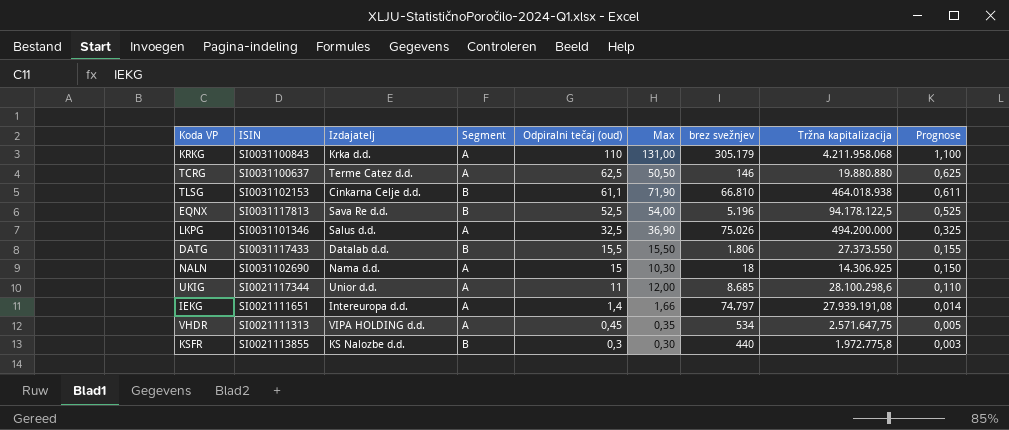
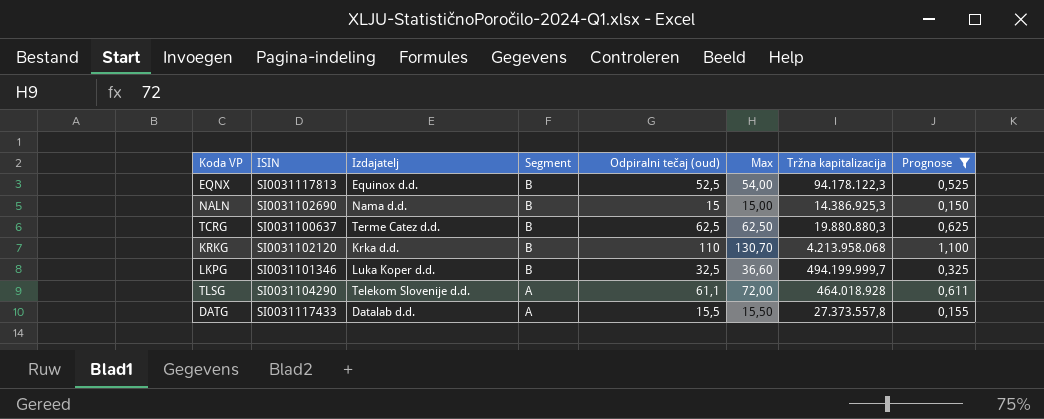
filter: none -> Prognose >= 0,150
row order: Odpiralni tečaj (oud) descending -> Segment descending
column brez svežnjev | position: 7 -> none
EQNX | Izdajatelj: Sava Re d.d. -> Equinox d.d.
EQNX | Tržna kapitalizacija: 94.178.122,5 -> 94.178.122,3
NALN | Segment: A -> B
NALN | Max: 10,30 -> 15,00
NALN | Tržna kapitalizacija: 14.306.925 -> 14.386.925,3
TCRG | Segment: A -> B
TCRG | Max: 50,50 -> 62,50
TCRG | Tržna kapitalizacija: 19.880.880 -> 19.880.880,3
KRKG | ISIN: SI0031100843 -> SI0031102120
KRKG | Segment: A -> B
KRKG | Max: 131,00 -> 130,70
KRKG | Tržna kapitalizacija: 4.211.958.068 -> 4.213.958.068
LKPG | Izdajatelj: Salus d.d. -> Luka Koper d.d.
LKPG | Segment: A -> B
LKPG | Max: 36,90 -> 36,60
LKPG | Tržna kapitalizacija: 494.200.000 -> 494.199.999,7
TLSG | ISIN: SI0031102153 -> SI0031104290
TLSG | Izdajatelj: Cinkarna Celje d.d. -> Telekom Slovenije d.d.
TLSG | Segment: B -> A
TLSG | Max: 71,90 -> 72,00
TLSG | Tržna kapitalizacija: 464.018.938 -> 464.018.928
DATG | Segment: B -> A
DATG | Tržna kapitalizacija: 27.373.550 -> 27.373.557,8

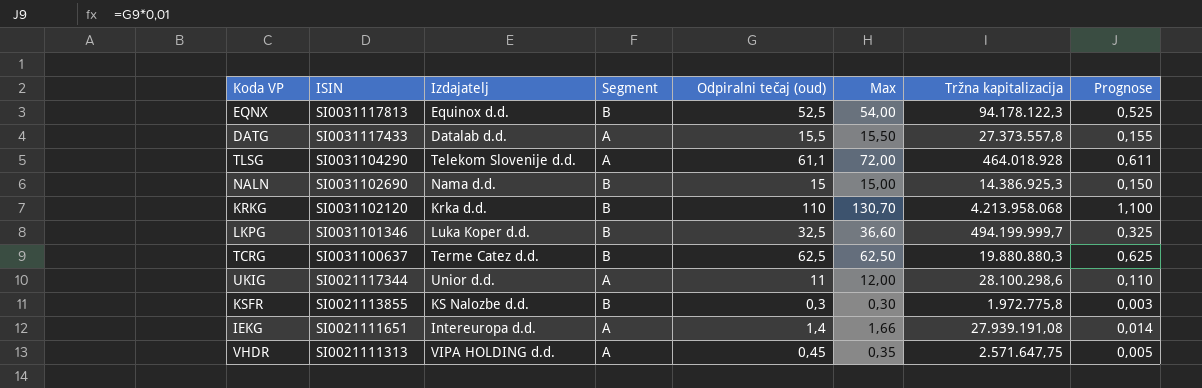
filter: Prognose >= 0,150 -> none
row order: Segment descending -> ISIN descending

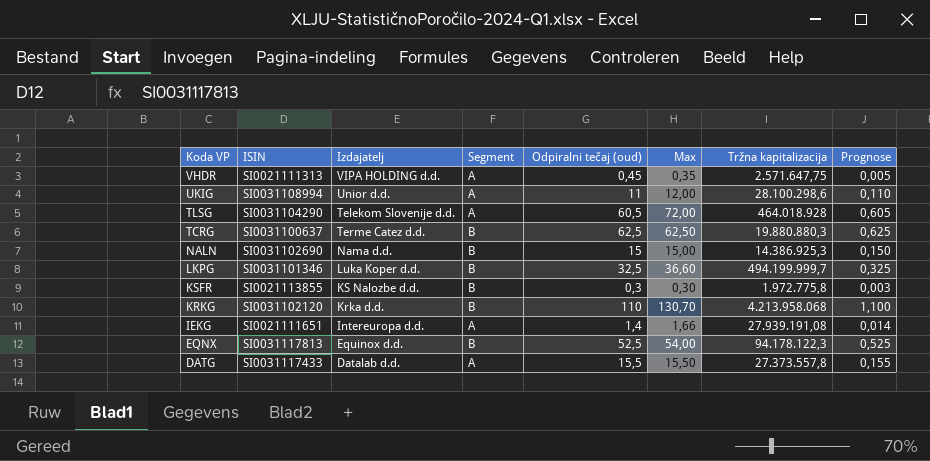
row order: ISIN descending -> Koda VP descending
UKIG | ISIN: SI0021117344 -> SI0031108994
TLSG | Odpiralni tečaj (oud): 61,1 -> 60,5
TLSG | Prognose: 0,611 -> 0,605

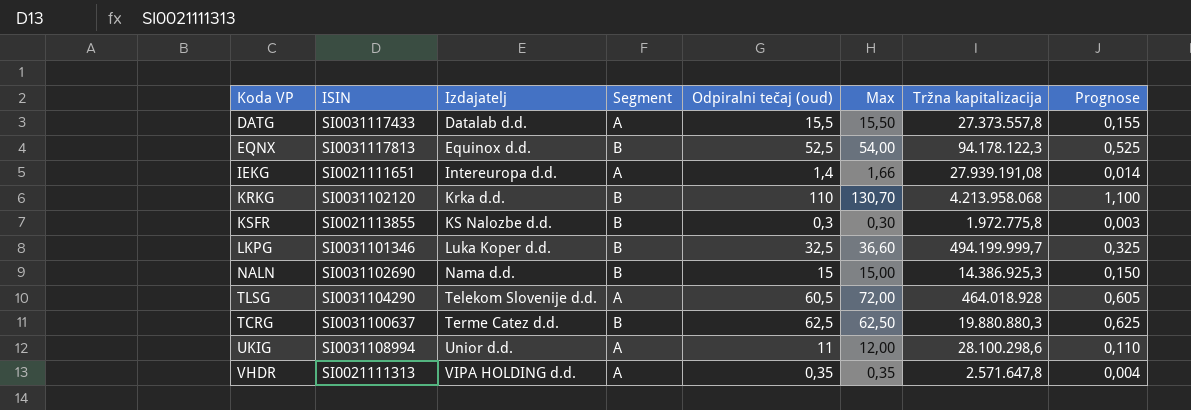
row order: Koda VP descending -> Izdajatelj ascending
VHDR | Odpiralni tečaj (oud): 0,45 -> 0,35
VHDR | Tržna kapitalizacija: 2.571.647,75 -> 2.571.647,8
VHDR | Prognose: 0,005 -> 0,004

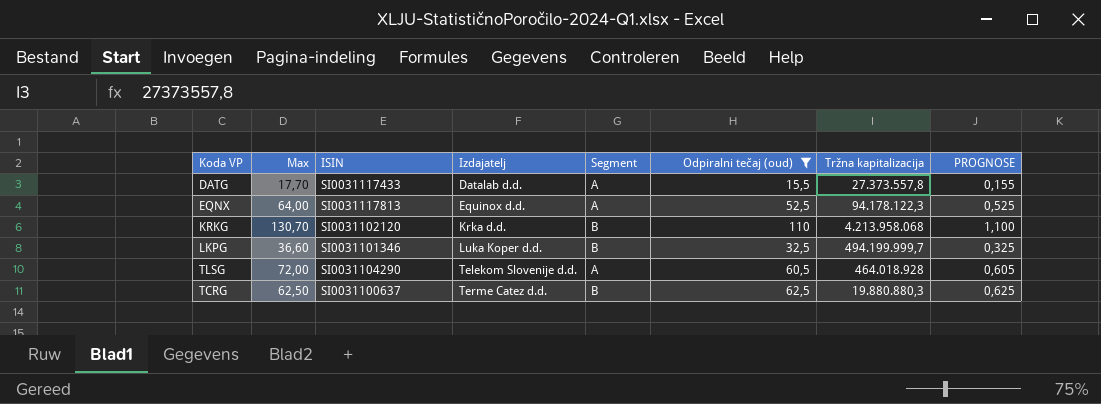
filter: none -> Odpiralni tečaj (oud) >= 15,5
column Max | position: 6 -> 2
column name: Prognose -> PROGNOSE
DATG | Max: 15,50 -> 17,70
EQNX | Max: 54,00 -> 64,00
EQNX | Segment: B -> A

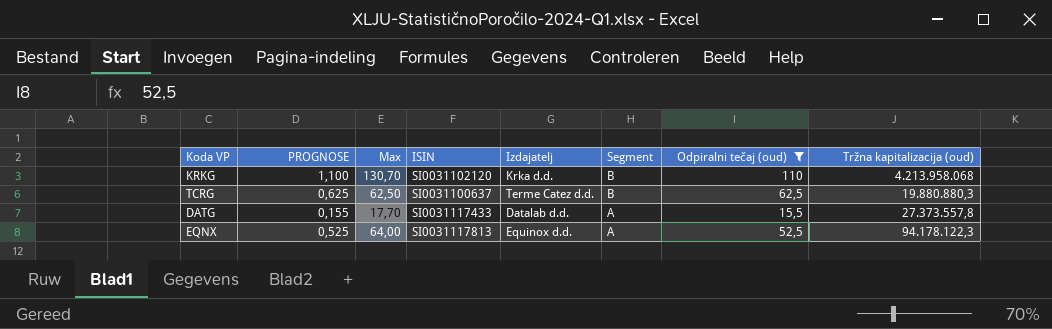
row order: Izdajatelj ascending -> Segment descending
column PROGNOSE | position: 8 -> 2
column name: Tržna kapitalizacija -> Tržna kapitalizacija (oud)
row LKPG: 36,60 | SI0031101346 | Luka Koper d.d. | B | 32,5 | 494.199.999,7 | 0,325 -> none
row TLSG: 72,00 | SI0031104290 | Telekom Slovenije d.d. | A | 60,5 | 464.018.928 | 0,605 -> none

